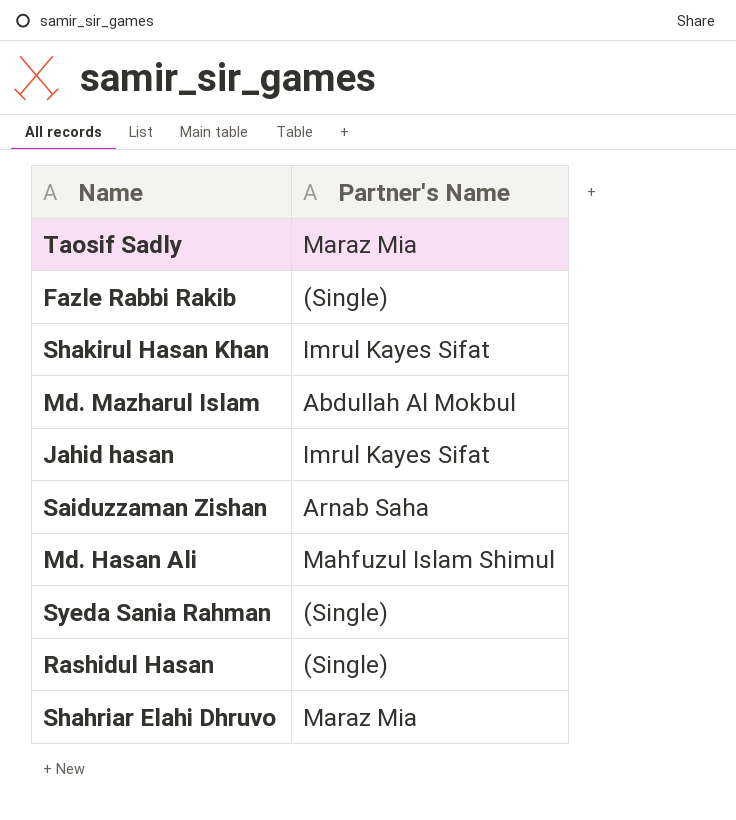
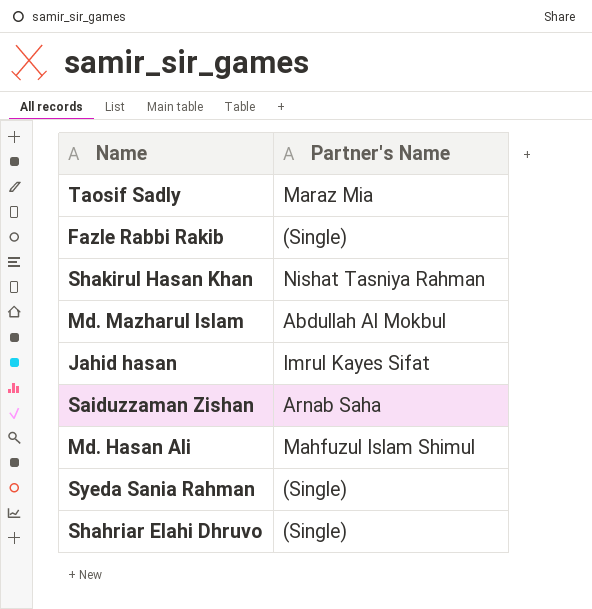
row Rashidul Hasan: (Single) -> none
Shakirul Hasan Khan | Partner's Name: Imrul Kayes Sifat -> Nishat Tasniya Rahman
Shahriar Elahi Dhruvo | Partner's Name: Maraz Mia -> (Single)

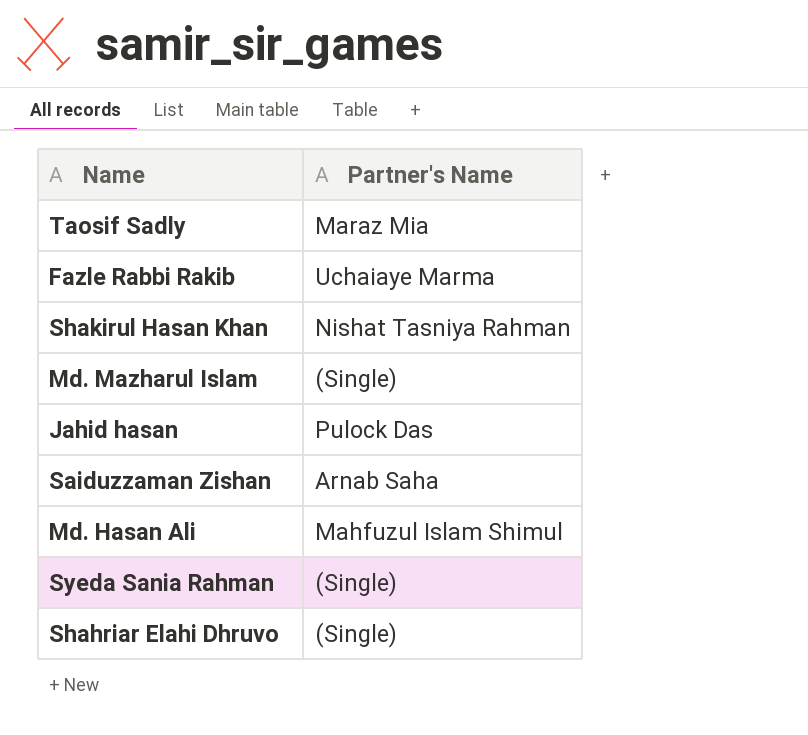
Fazle Rabbi Rakib | Partner's Name: (Single) -> Uchaiaye Marma
Md. Mazharul Islam | Partner's Name: Abdullah Al Mokbul -> (Single)
Jahid hasan | Partner's Name: Imrul Kayes Sifat -> Pulock Das

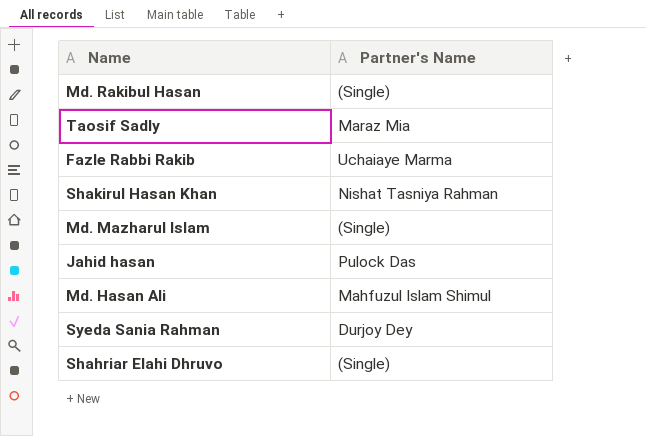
row Saiduzzaman Zishan: Arnab Saha -> none
row Md. Rakibul Hasan: none -> (Single)
Syeda Sania Rahman | Partner's Name: (Single) -> Durjoy Dey

